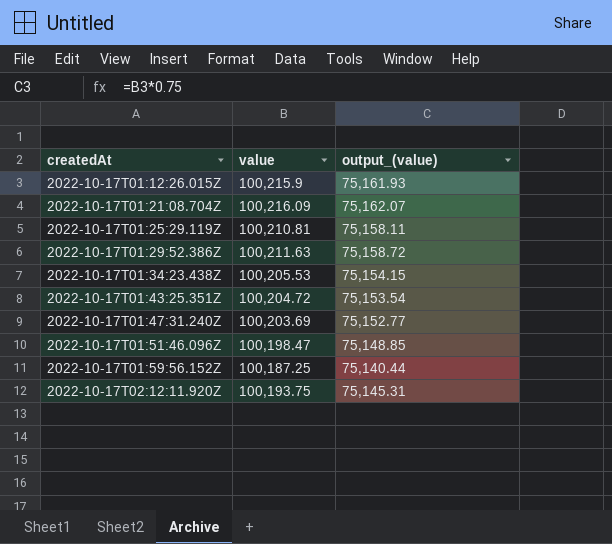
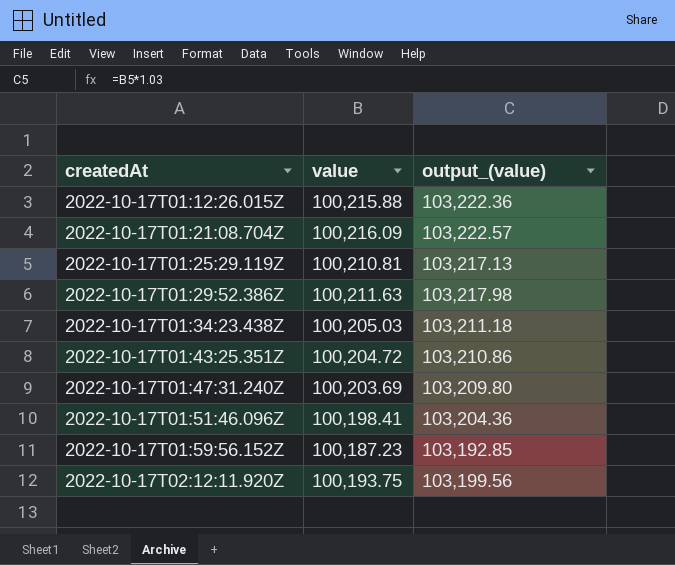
column output_(value) | formula: [value] * 0.75 -> [value] * 1.03
2022-10-17T01:12:26.015Z | value: 100,215.9 -> 100,215.88
2022-10-17T01:34:23.438Z | value: 100,205.53 -> 100,205.03
2022-10-17T01:51:46.096Z | value: 100,198.47 -> 100,198.41
2022-10-17T01:59:56.152Z | value: 100,187.25 -> 100,187.23

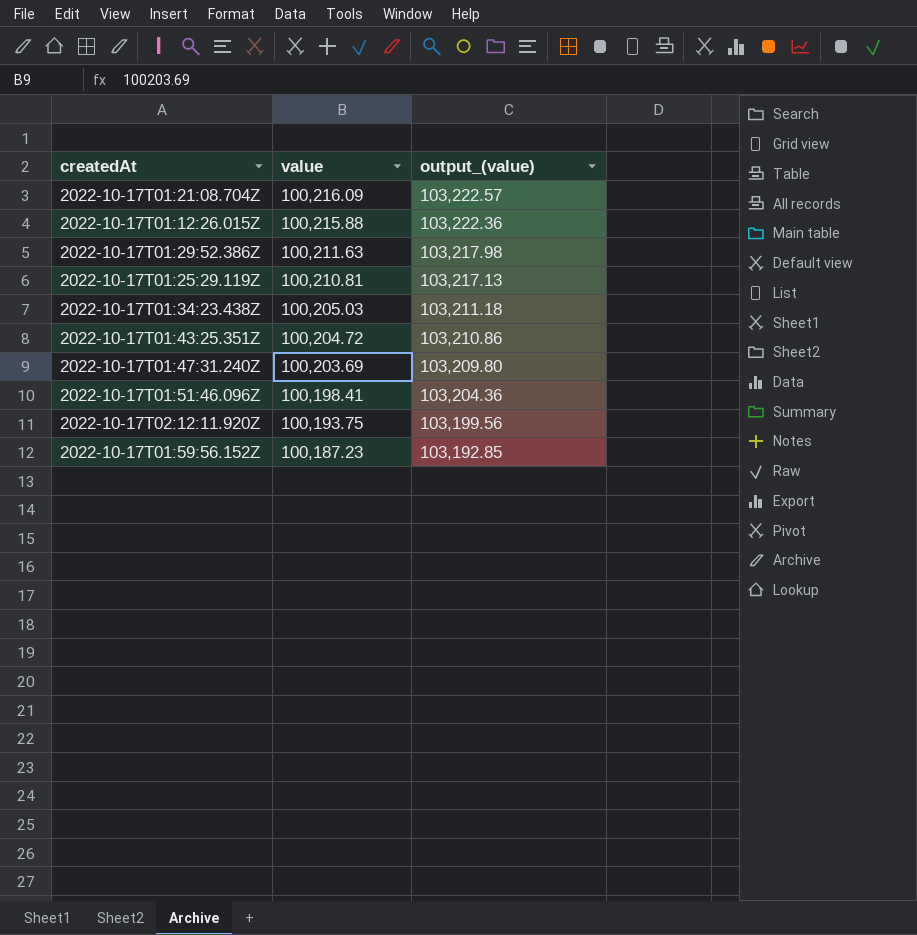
row order: createdAt ascending -> value descending

